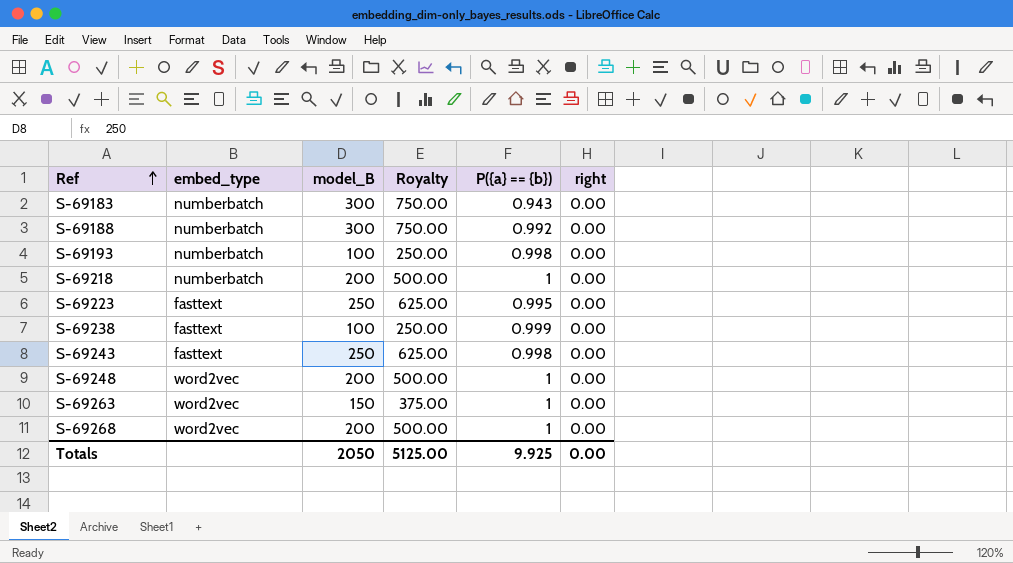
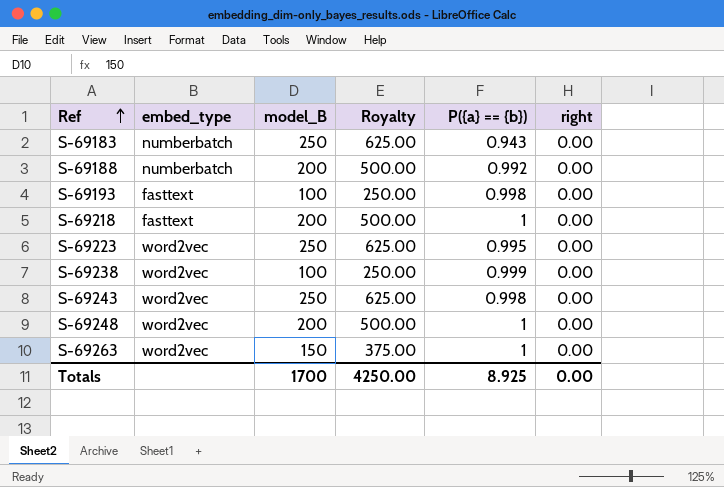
row S-69268: word2vec | 200 | 500.00 | 1 | 0.00 -> none
S-69183 | model_B: 300 -> 250
S-69183 | Royalty: 750.00 -> 625.00
S-69188 | model_B: 300 -> 200
S-69188 | Royalty: 750.00 -> 500.00
S-69193 | embed_type: numberbatch -> fasttext
S-69218 | embed_type: numberbatch -> fasttext
S-69223 | embed_type: fasttext -> word2vec
S-69238 | embed_type: fasttext -> word2vec
S-69243 | embed_type: fasttext -> word2vec
Totals | model_B: 2050 -> 1700
Totals | Royalty: 5125.00 -> 4250.00
Totals | P({a} == {b}): 9.925 -> 8.925

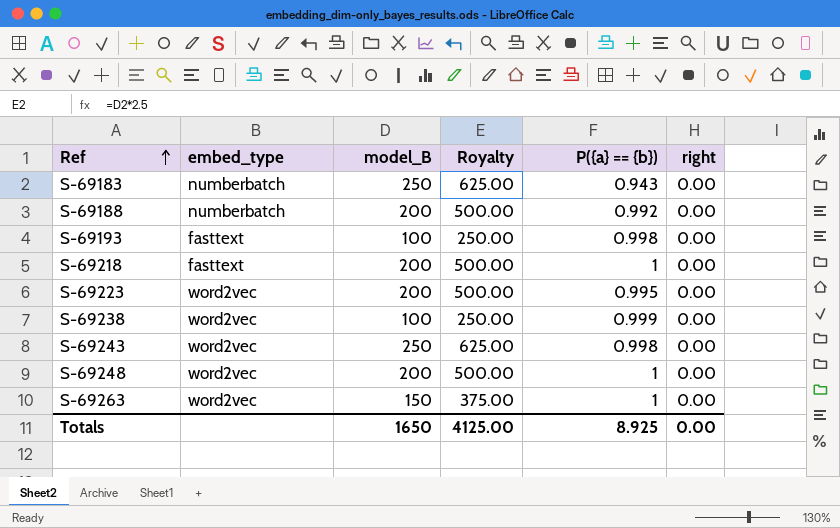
S-69223 | model_B: 250 -> 200
S-69223 | Royalty: 625.00 -> 500.00
Totals | model_B: 1700 -> 1650
Totals | Royalty: 4250.00 -> 4125.00

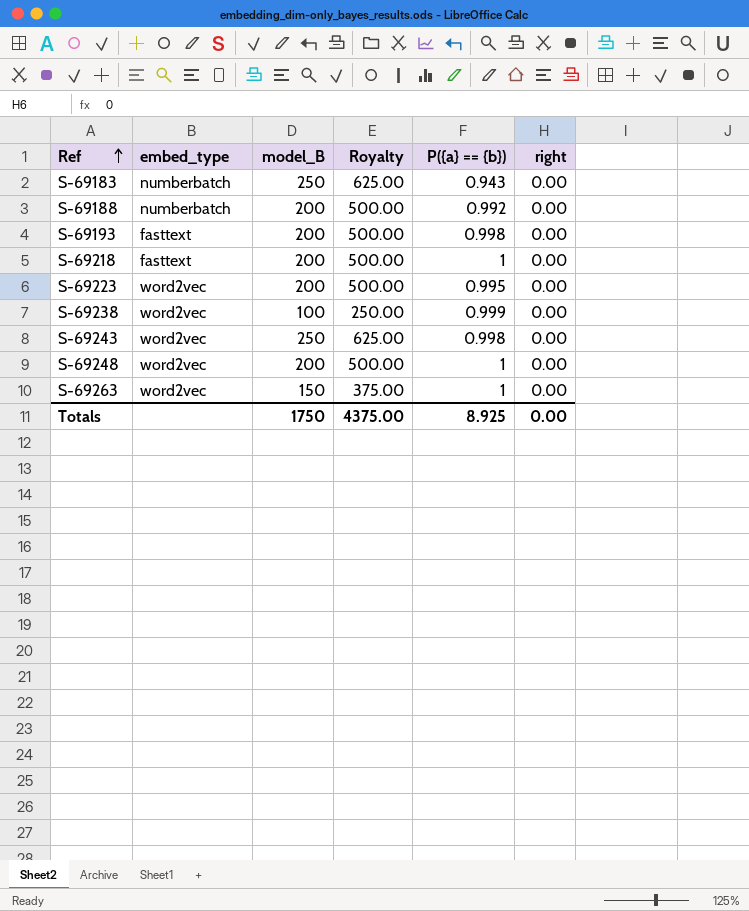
S-69193 | model_B: 100 -> 200
S-69193 | Royalty: 250.00 -> 500.00
Totals | model_B: 1650 -> 1750
Totals | Royalty: 4125.00 -> 4375.00

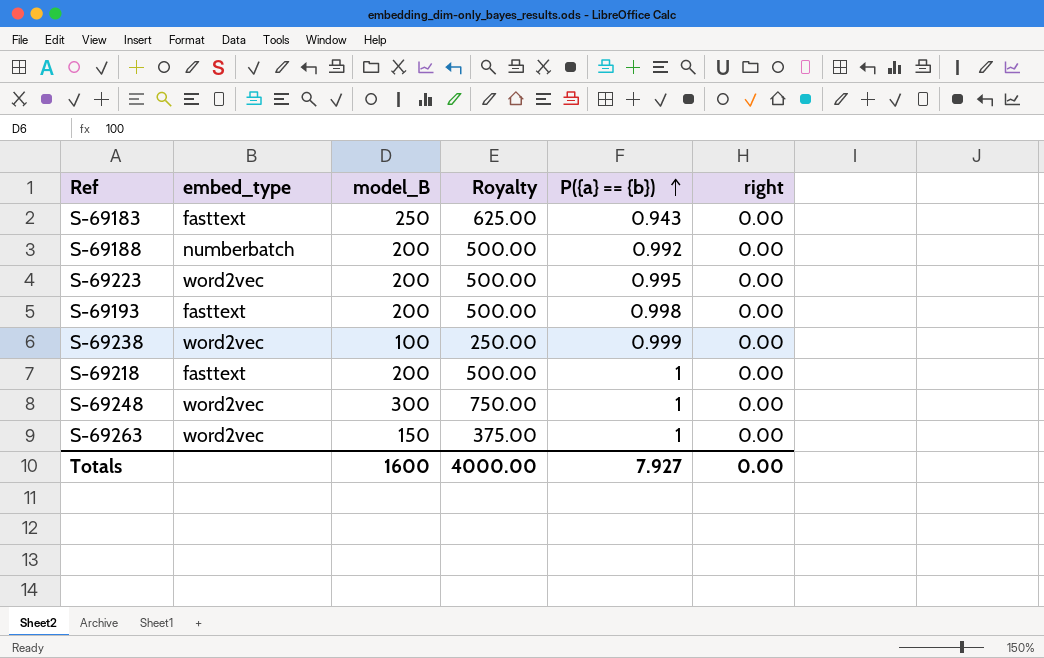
row order: Ref ascending -> P({a} == {b}) ascending
row S-69243: word2vec | 250 | 625.00 | 0.998 | 0.00 -> none
S-69183 | embed_type: numberbatch -> fasttext
S-69248 | model_B: 200 -> 300
S-69248 | Royalty: 500.00 -> 750.00
Totals | model_B: 1750 -> 1600
Totals | Royalty: 4375.00 -> 4000.00
Totals | P({a} == {b}): 8.925 -> 7.927

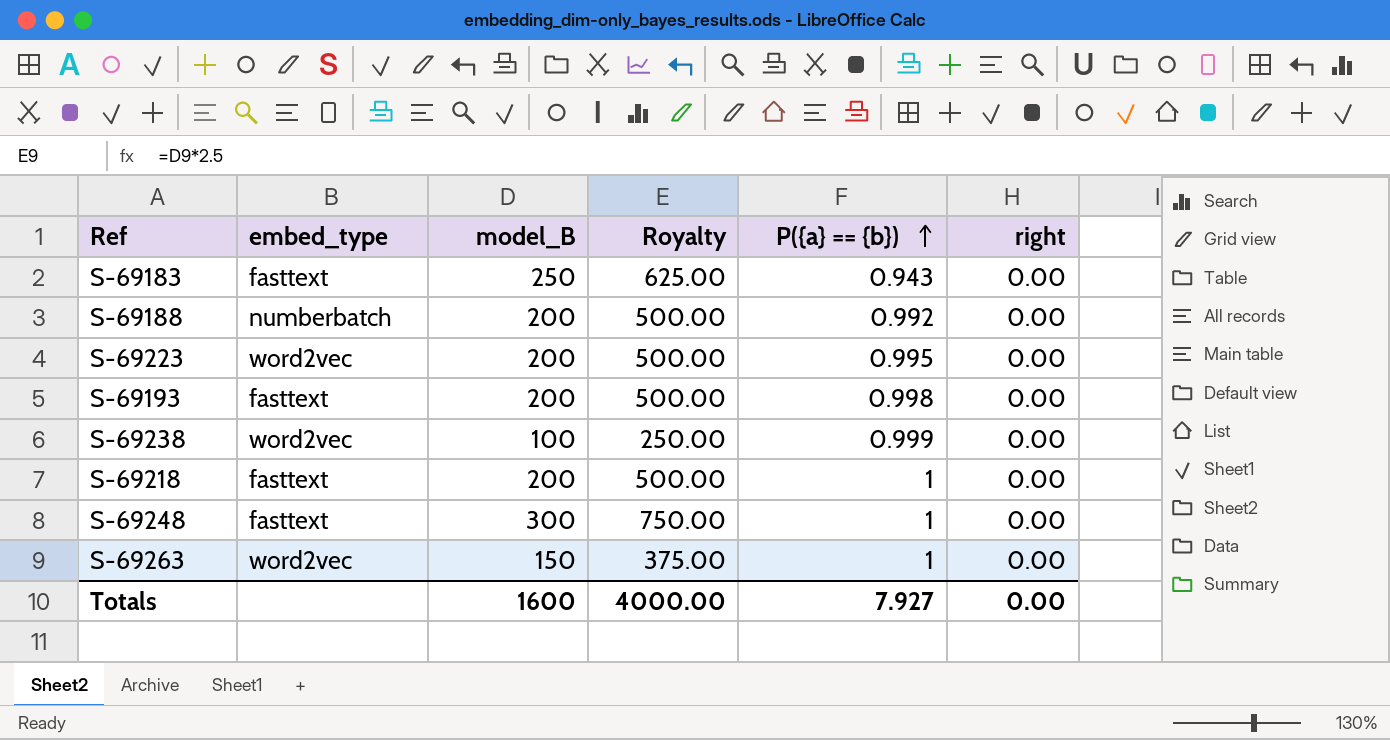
S-69248 | embed_type: word2vec -> fasttext

